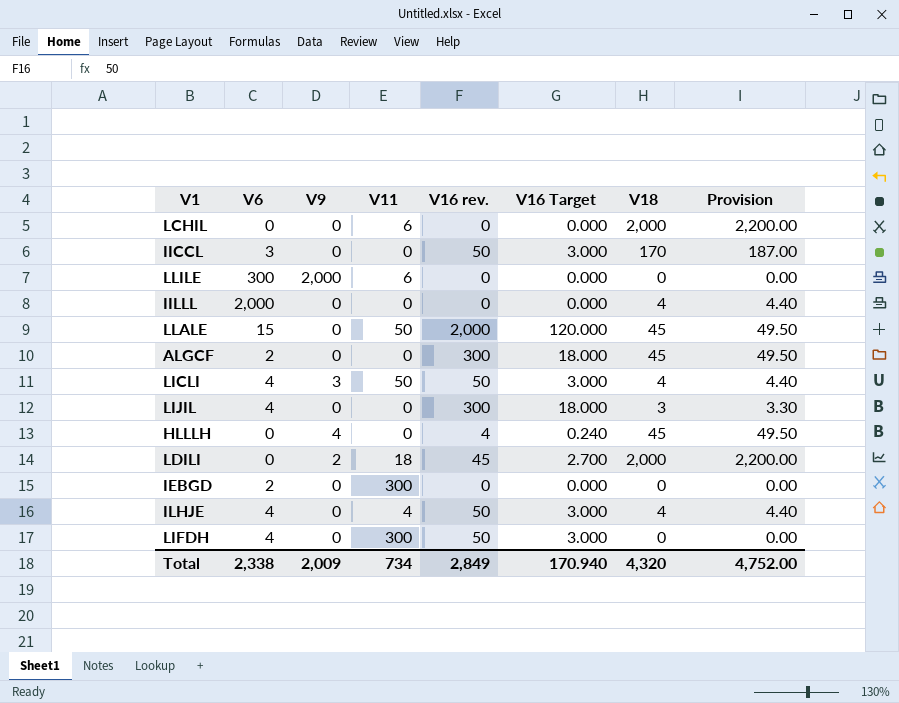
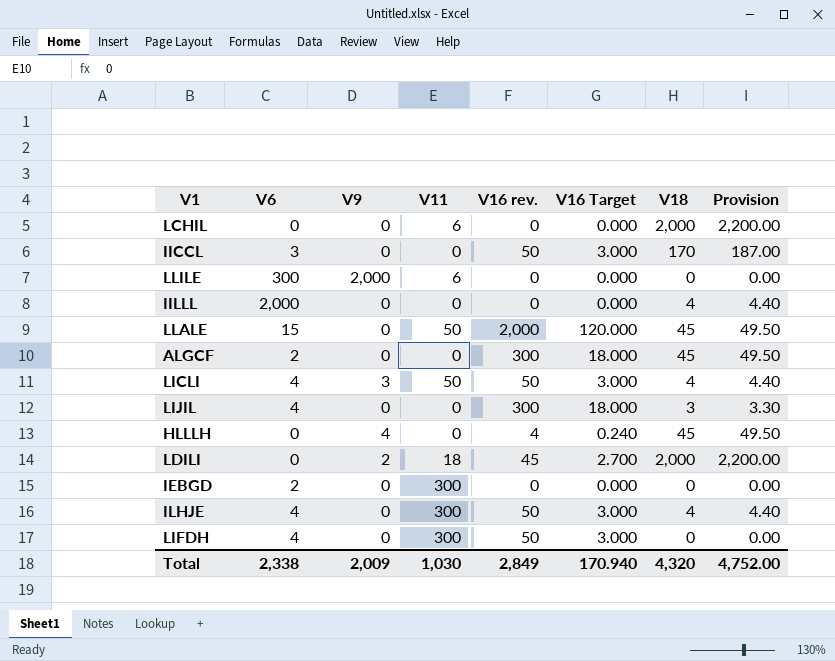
ILHJE | V11: 4 -> 300
Total | V11: 734 -> 1,030

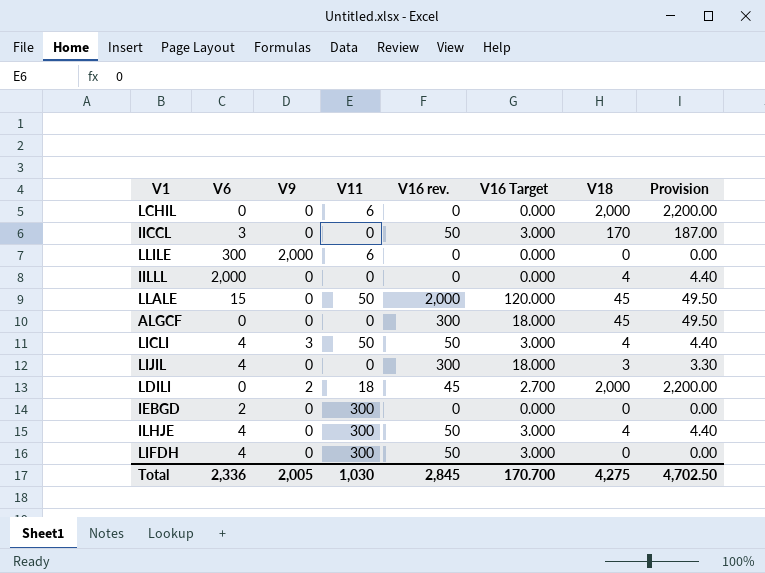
row HLLLH: 0 | 4 | 0 | 4 | 0.240 | 45 | 49.50 -> none
ALGCF | V6: 2 -> 0
Total | V6: 2,338 -> 2,336
Total | V9: 2,009 -> 2,005
Total | V16 rev.: 2,849 -> 2,845
Total | V16 Target: 170.940 -> 170.700
Total | V18: 4,320 -> 4,275
Total | Provision: 4,752.00 -> 4,702.50

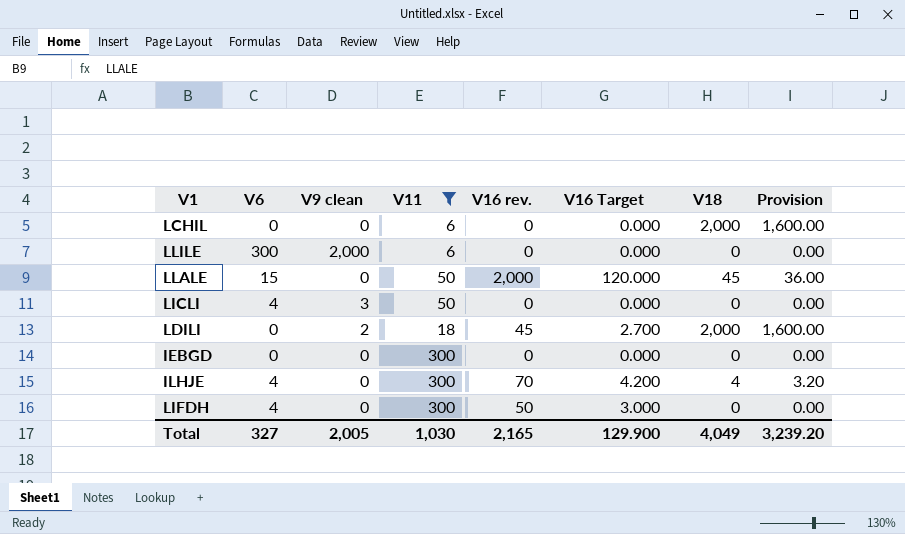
filter: none -> V11 != 0
column name: V9 -> V9 clean
column Provision | formula: [V18] * 1.1 -> [V18] * 0.8
LICLI | V16 rev.: 50 -> 0
LICLI | V16 Target: 3.000 -> 0.000
LICLI | V18: 4 -> 0
IEBGD | V6: 2 -> 0
ILHJE | V16 rev.: 50 -> 70
ILHJE | V16 Target: 3.000 -> 4.200
Total | V6: 2,336 -> 327
Total | V16 rev.: 2,845 -> 2,165
Total | V16 Target: 170.700 -> 129.900
Total | V18: 4,275 -> 4,049
Total | Provision: 4,702.50 -> 3,239.20

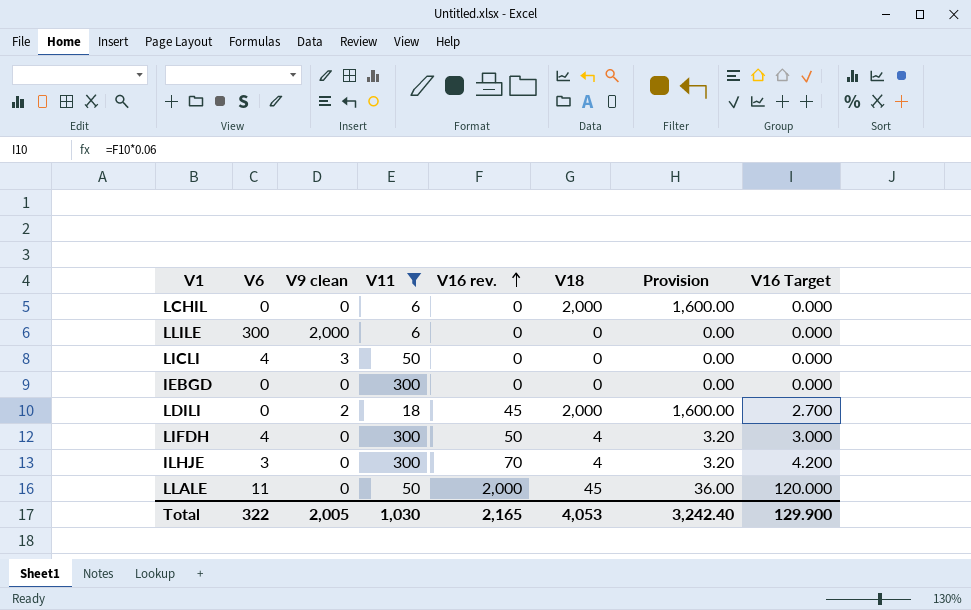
row order: none -> V16 rev. ascending
column V16 Target | position: 6 -> 8
LIFDH | V18: 0 -> 4
LIFDH | Provision: 0.00 -> 3.20
ILHJE | V6: 4 -> 3
LLALE | V6: 15 -> 11
Total | V6: 327 -> 322
Total | V18: 4,049 -> 4,053
Total | Provision: 3,239.20 -> 3,242.40

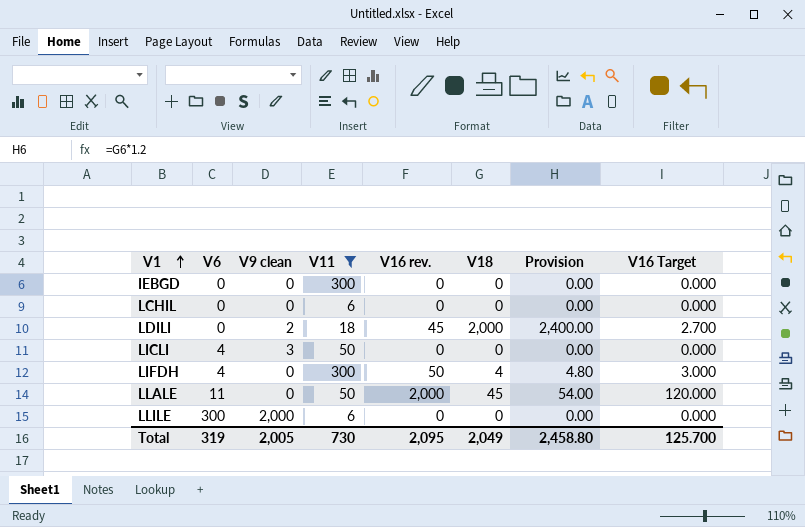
row order: V16 rev. ascending -> V1 ascending
column Provision | formula: [V18] * 0.8 -> [V18] * 1.2
row ILHJE: 3 | 0 | 300 | 70 | 4 | 3.20 | 4.200 -> none
LCHIL | V18: 2,000 -> 0
Total | V6: 322 -> 319
Total | V11: 1,030 -> 730
Total | V16 rev.: 2,165 -> 2,095
Total | V18: 4,053 -> 2,049
Total | Provision: 3,242.40 -> 2,458.80
Total | V16 Target: 129.900 -> 125.700

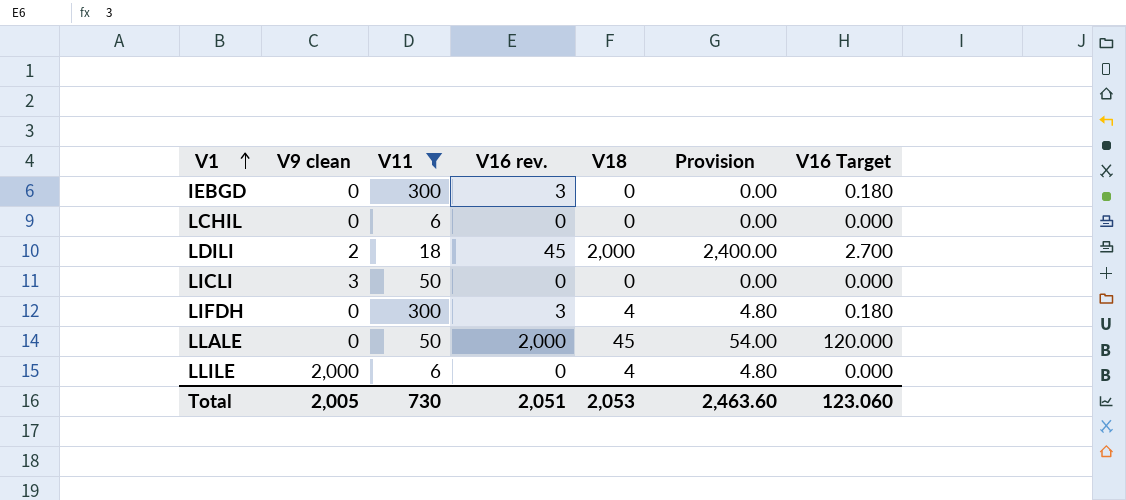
column V6 | position: 2 -> none
IEBGD | V16 rev.: 0 -> 3
IEBGD | V16 Target: 0.000 -> 0.180
LIFDH | V16 rev.: 50 -> 3
LIFDH | V16 Target: 3.000 -> 0.180
LLILE | V18: 0 -> 4
LLILE | Provision: 0.00 -> 4.80
Total | V16 rev.: 2,095 -> 2,051
Total | V18: 2,049 -> 2,053
Total | Provision: 2,458.80 -> 2,463.60
Total | V16 Target: 125.700 -> 123.060

